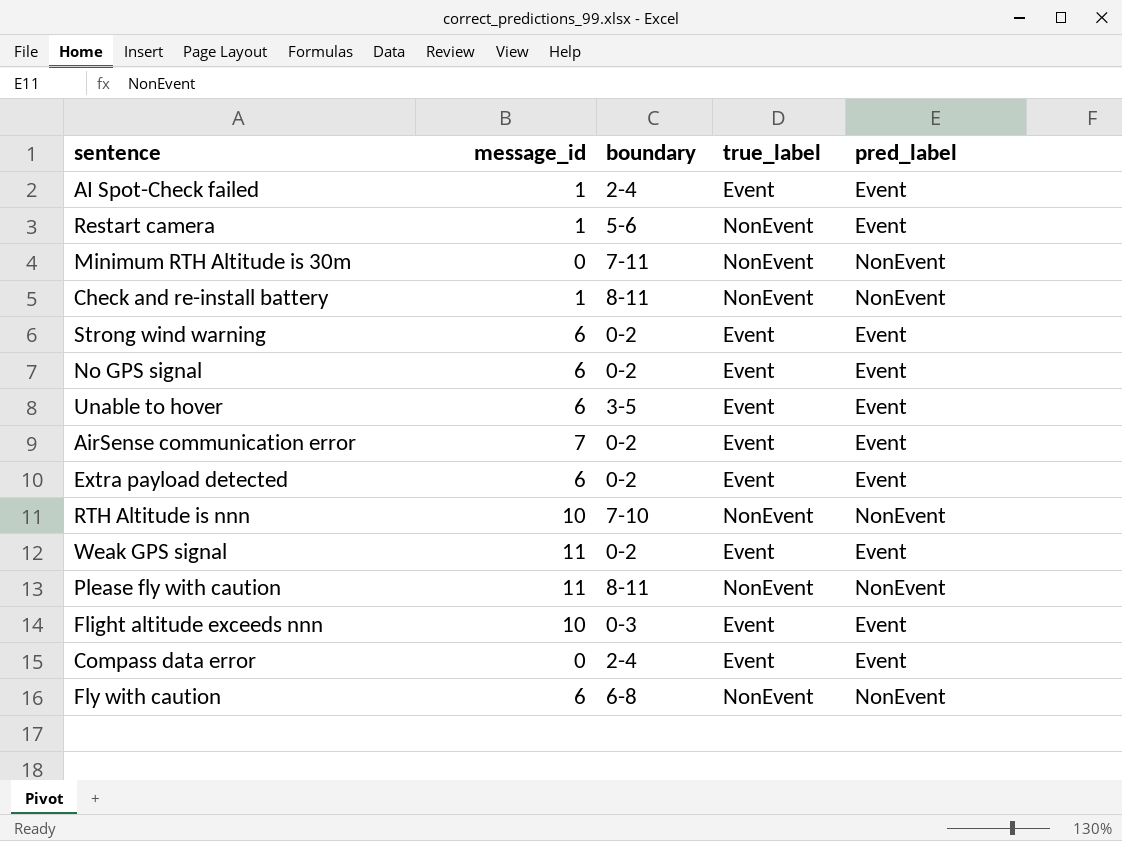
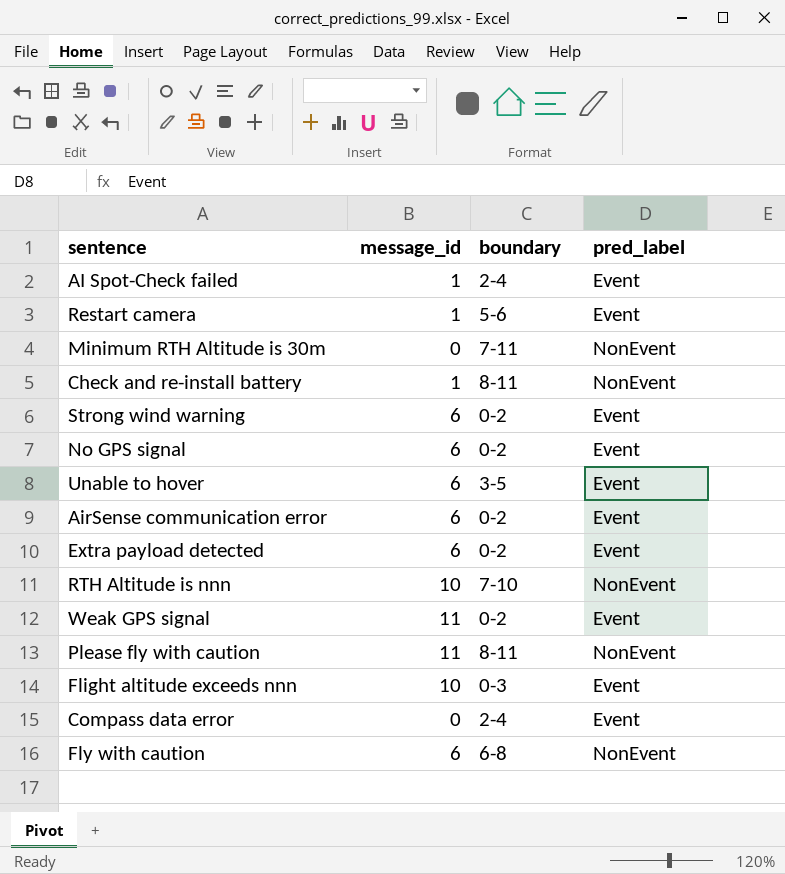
column true_label | position: 4 -> none
AirSense communication error | message_id: 7 -> 6

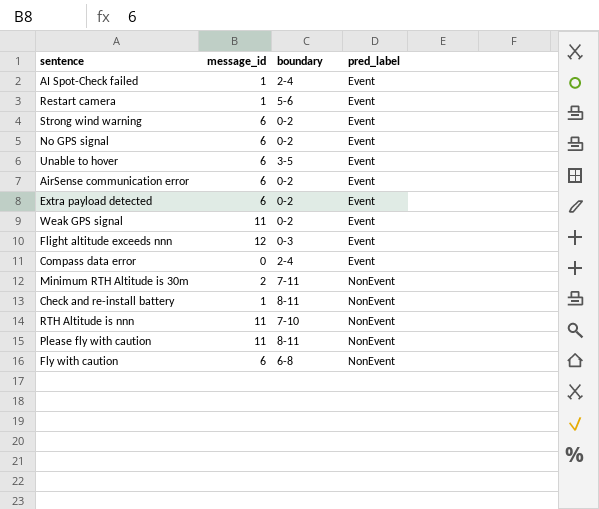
row order: none -> pred_label ascending
Flight altitude exceeds nnn | message_id: 10 -> 12
Minimum RTH Altitude is 30m | message_id: 0 -> 2
RTH Altitude is nnn | message_id: 10 -> 11

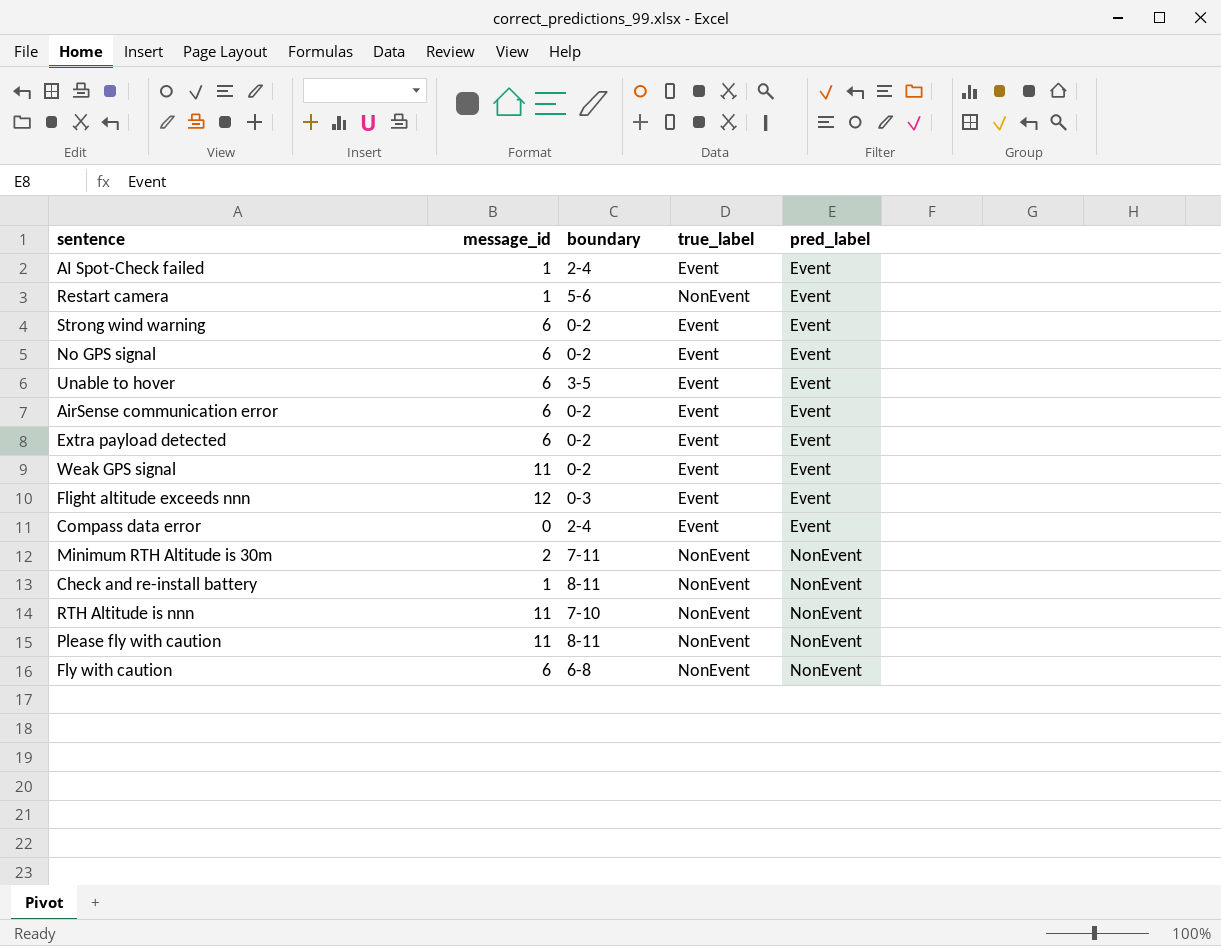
column true_label | position: none -> 4

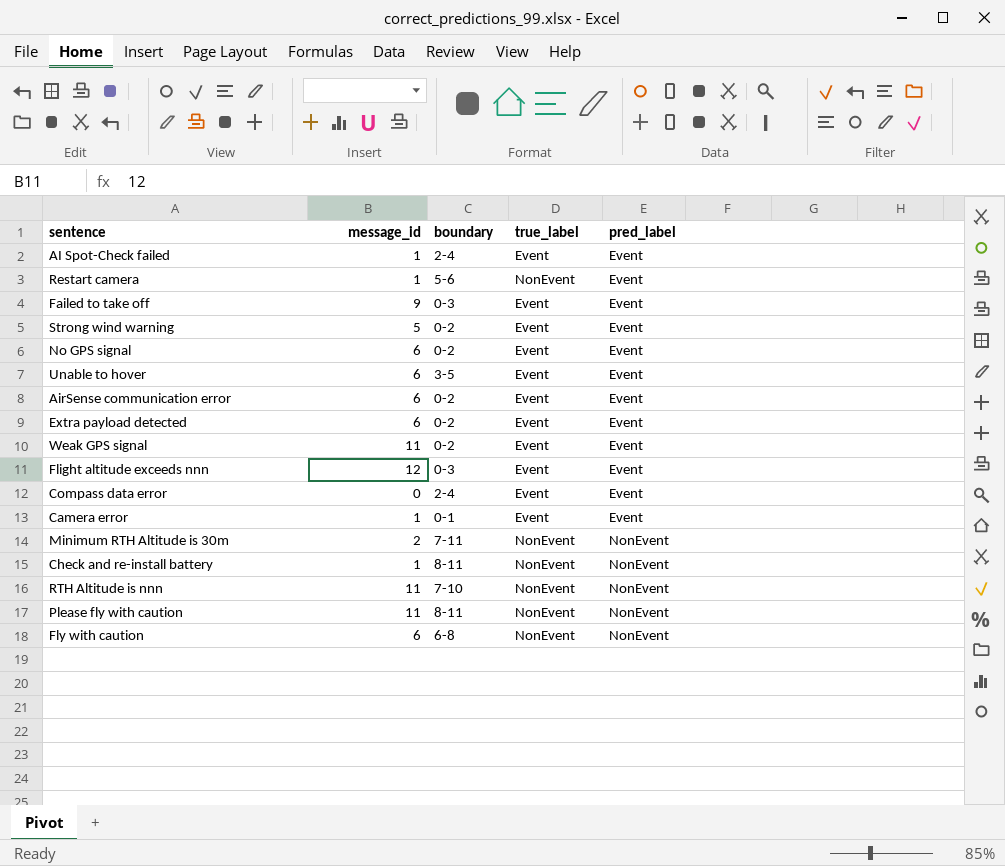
row Failed to take off: none -> 9 | 0-3 | Event | Event
Strong wind warning | message_id: 6 -> 5
row Camera error: none -> 1 | 0-1 | Event | Event

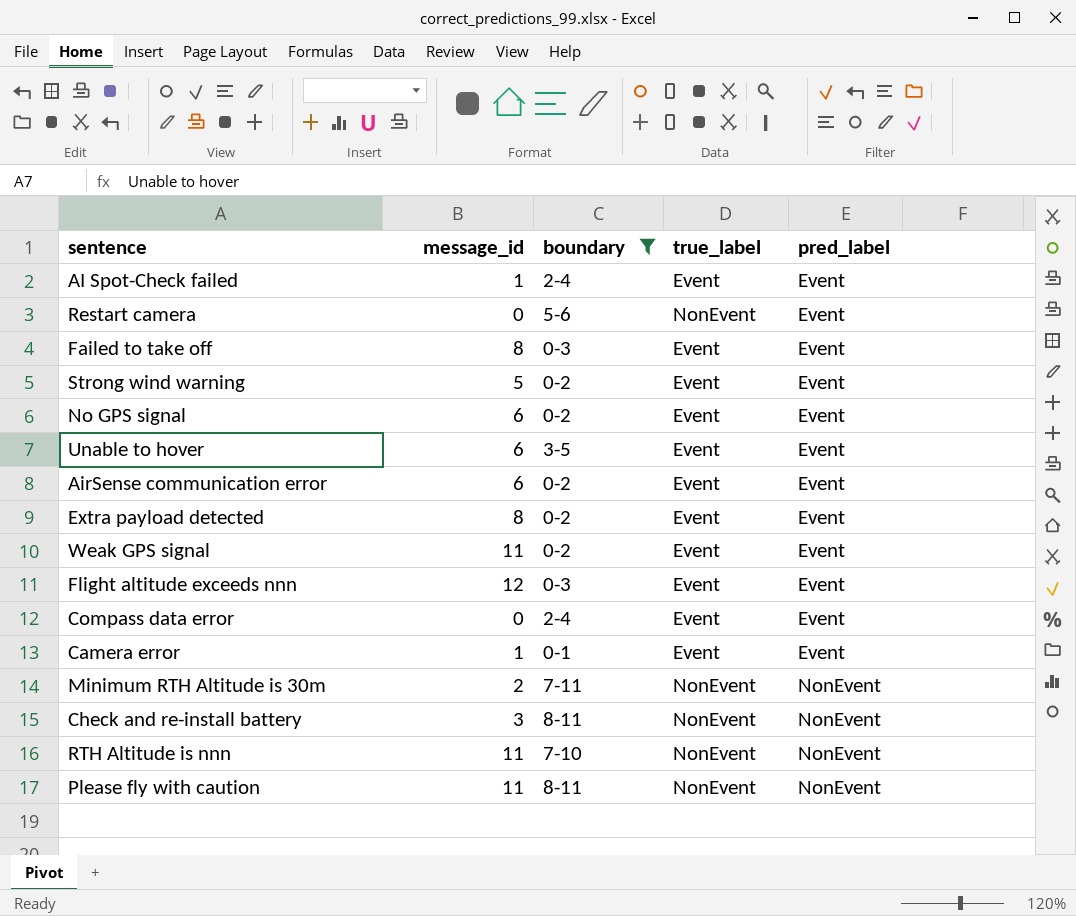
filter: none -> boundary != 6-8
Restart camera | message_id: 1 -> 0
Failed to take off | message_id: 9 -> 8
Extra payload detected | message_id: 6 -> 8
Check and re-install battery | message_id: 1 -> 3

